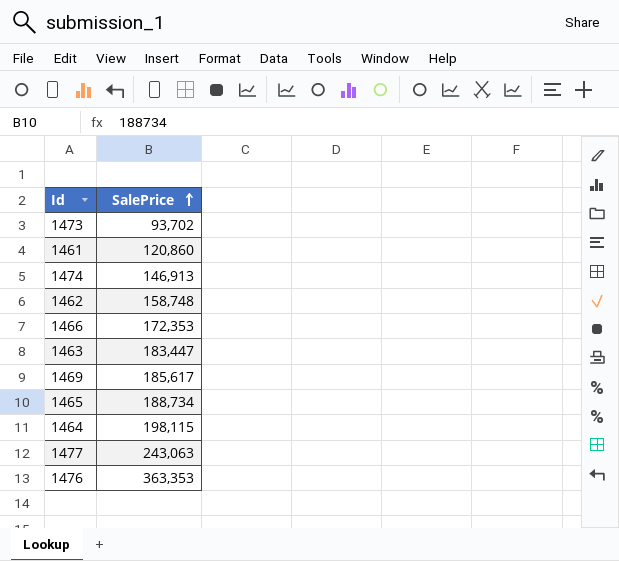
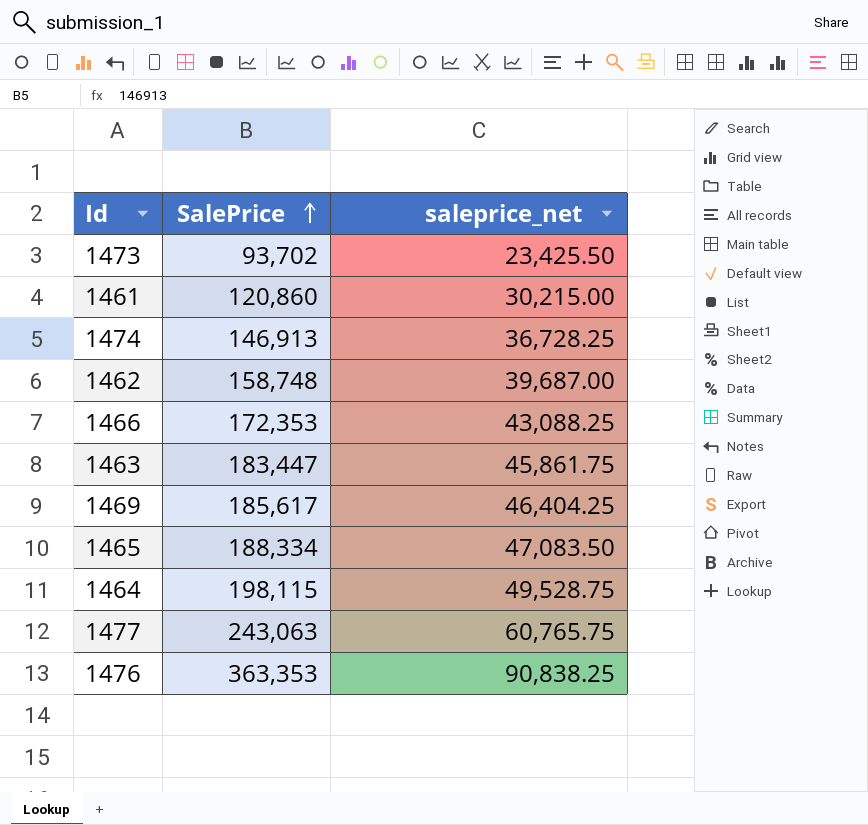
column saleprice_net | formula: none -> [SalePrice] * 0.25
1465 | SalePrice: 188,734 -> 188,334

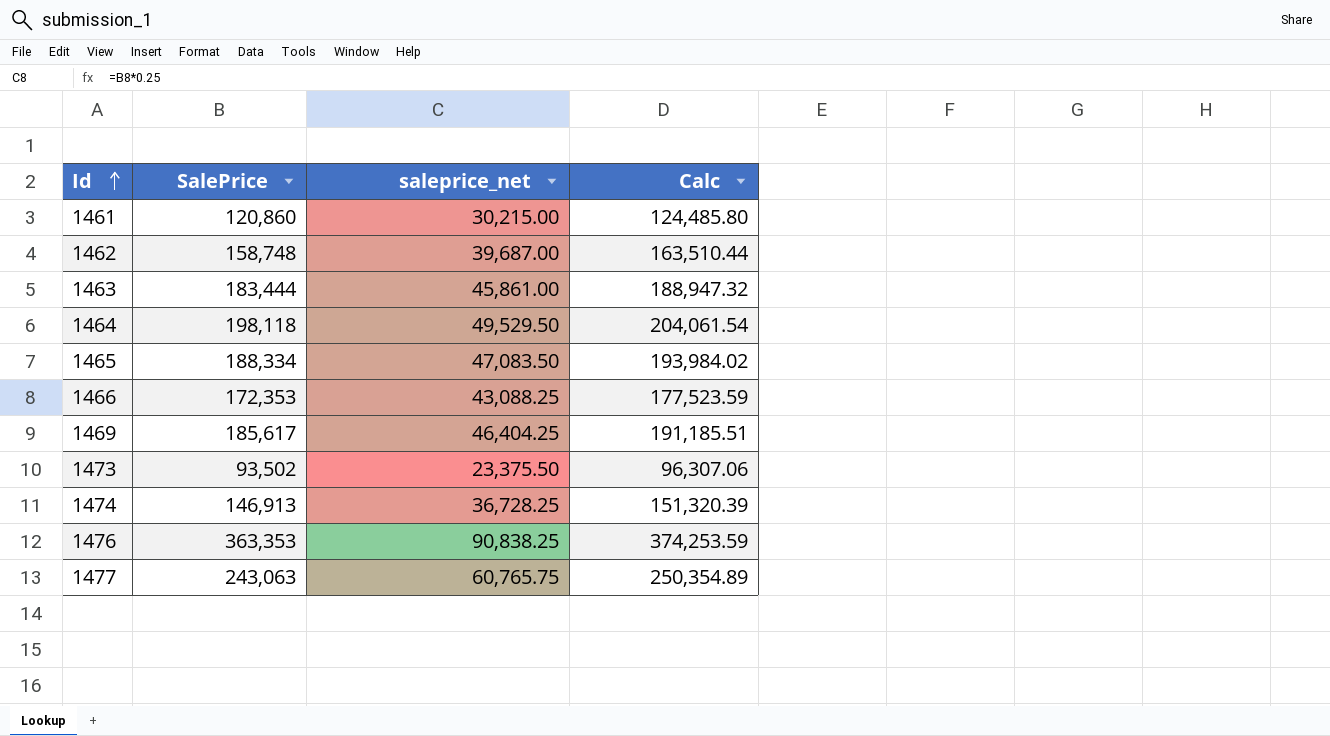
row order: SalePrice ascending -> Id ascending
column Calc | formula: none -> [SalePrice] * 1.03
1463 | SalePrice: 183,447 -> 183,444
1463 | saleprice_net: 45,861.75 -> 45,861.00
1464 | SalePrice: 198,115 -> 198,118
1464 | saleprice_net: 49,528.75 -> 49,529.50
1473 | SalePrice: 93,702 -> 93,502
1473 | saleprice_net: 23,425.50 -> 23,375.50

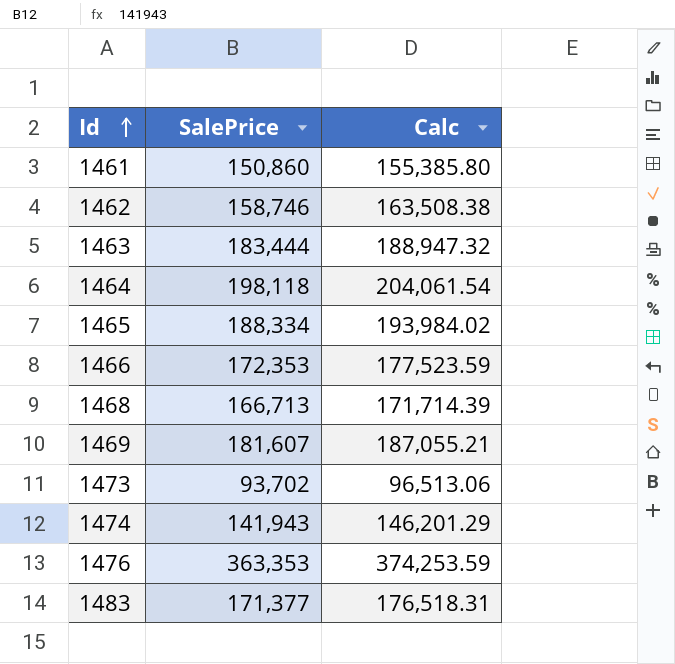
column saleprice_net | formula: [SalePrice] * 0.25 -> none
row 1477: 243,063 | 60,765.75 | 250,354.89 -> none
1461 | SalePrice: 120,860 -> 150,860
1461 | Calc: 124,485.80 -> 155,385.80
1462 | SalePrice: 158,748 -> 158,746
1462 | Calc: 163,510.44 -> 163,508.38
row 1468: none -> 166,713 | 171,714.39
1469 | SalePrice: 185,617 -> 181,607
1469 | Calc: 191,185.51 -> 187,055.21
1473 | SalePrice: 93,502 -> 93,702
1473 | Calc: 96,307.06 -> 96,513.06
1474 | SalePrice: 146,913 -> 141,943
1474 | Calc: 151,320.39 -> 146,201.29
row 1483: none -> 171,377 | 176,518.31

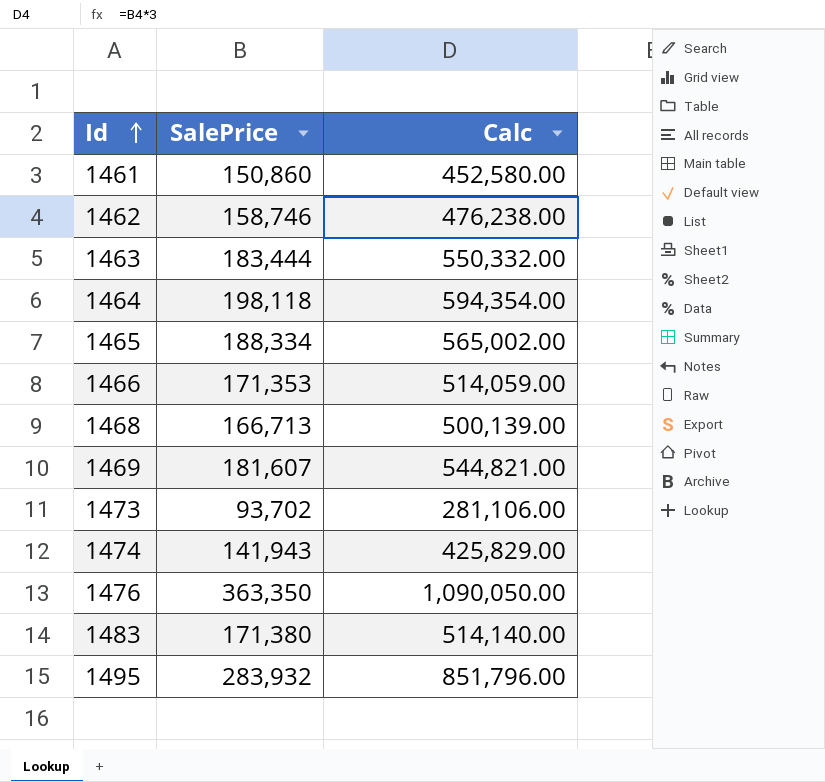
column Calc | formula: [SalePrice] * 1.03 -> [SalePrice] * 3
1466 | SalePrice: 172,353 -> 171,353
1476 | SalePrice: 363,353 -> 363,350
1483 | SalePrice: 171,377 -> 171,380
row 1495: none -> 283,932 | 851,796.00

